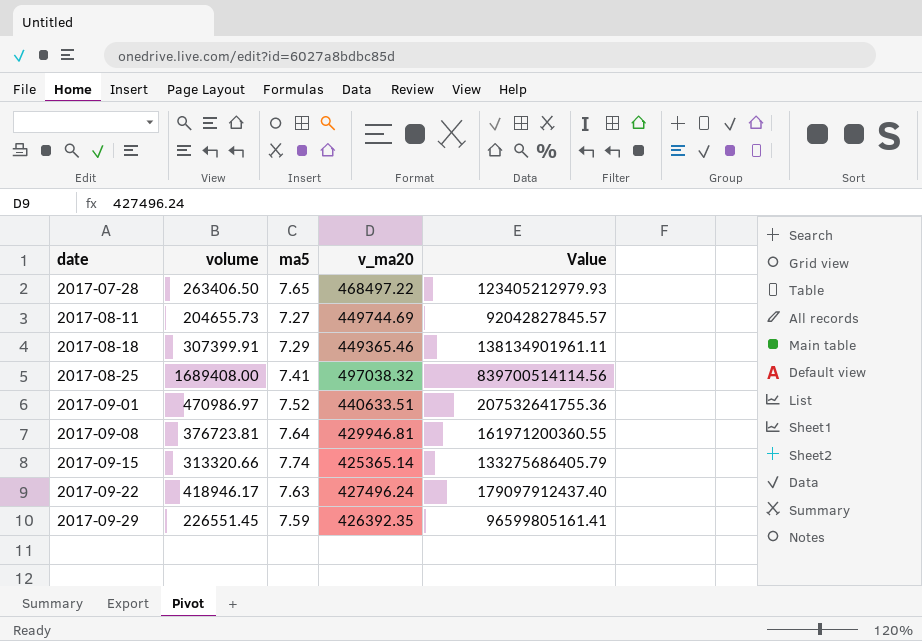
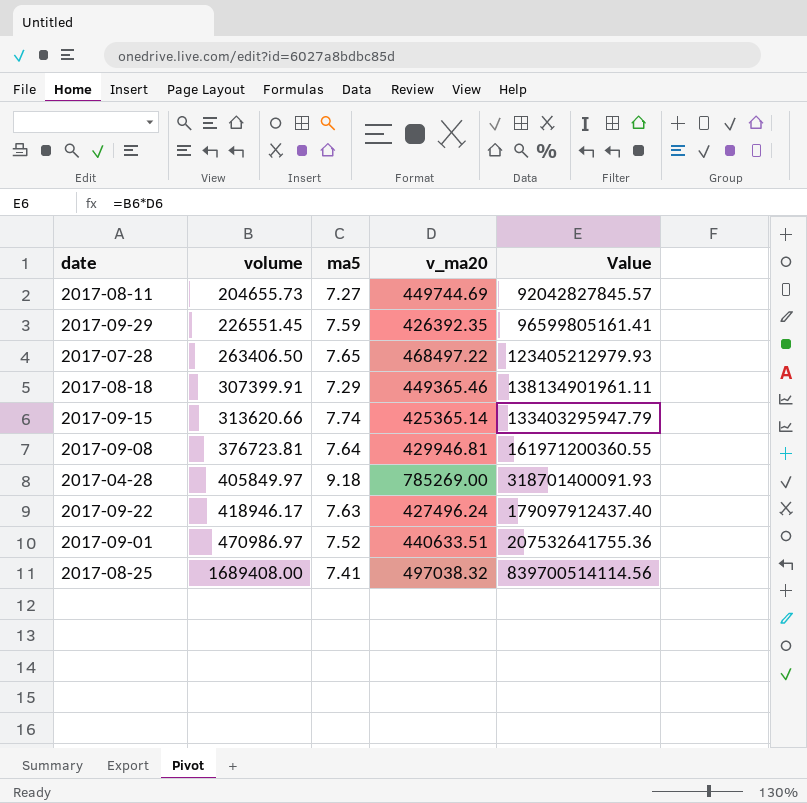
row order: date ascending -> volume ascending
2017-09-15 | volume: 313320.66 -> 313620.66
2017-09-15 | Value: 133275686405.79 -> 133403295947.79
row 2017-04-28: none -> 405849.97 | 9.18 | 785269.00 | 318701400091.93

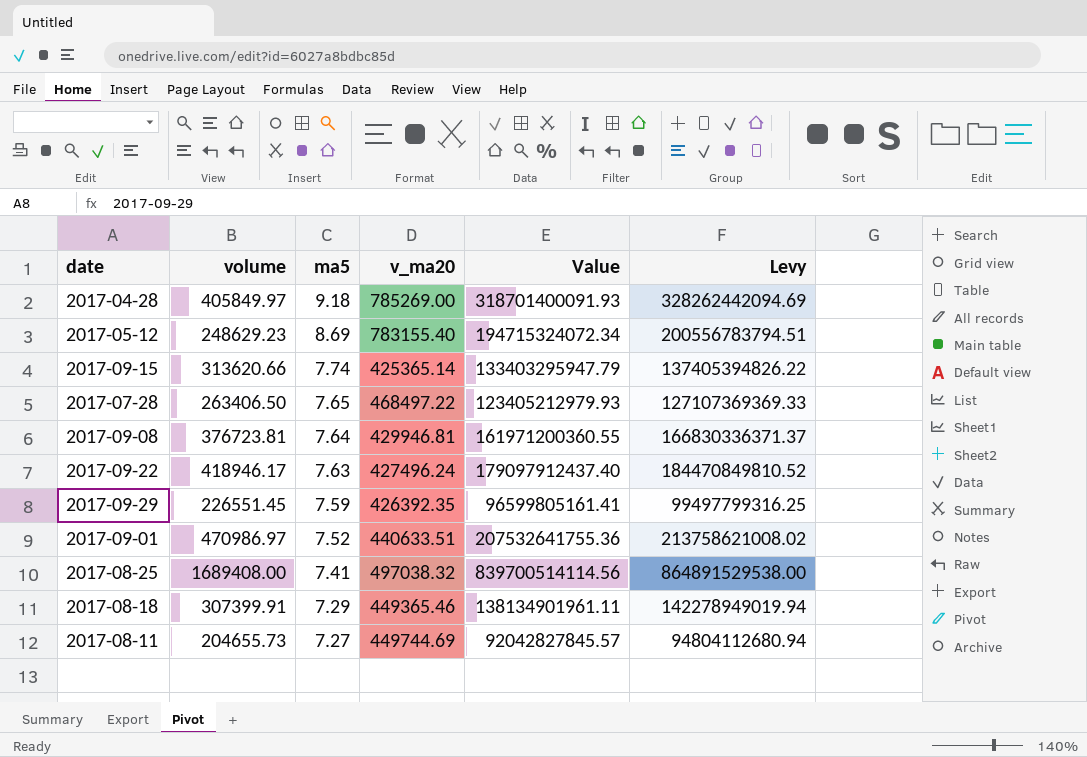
row order: volume ascending -> ma5 descending
column Levy | formula: none -> [Value] * 1.03
row 2017-05-12: none -> 248629.23 | 8.69 | 783155.40 | 194715324072.34 | 200556783794.51

